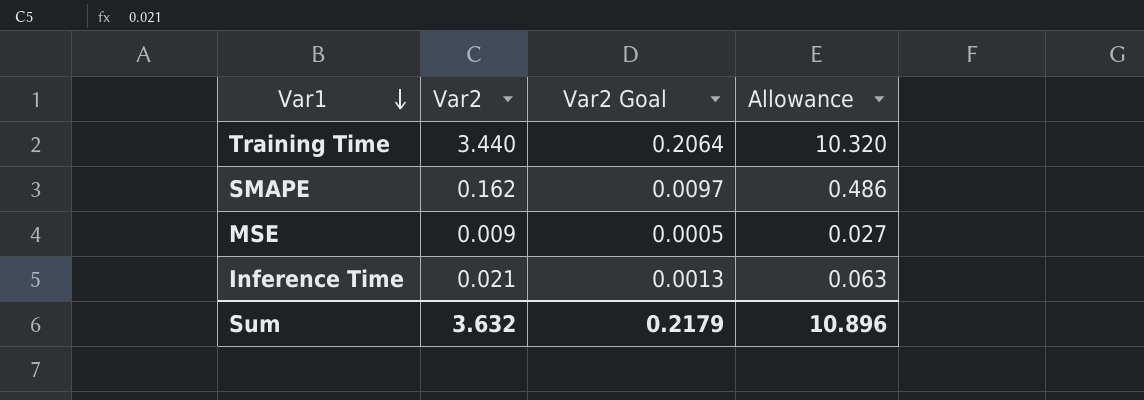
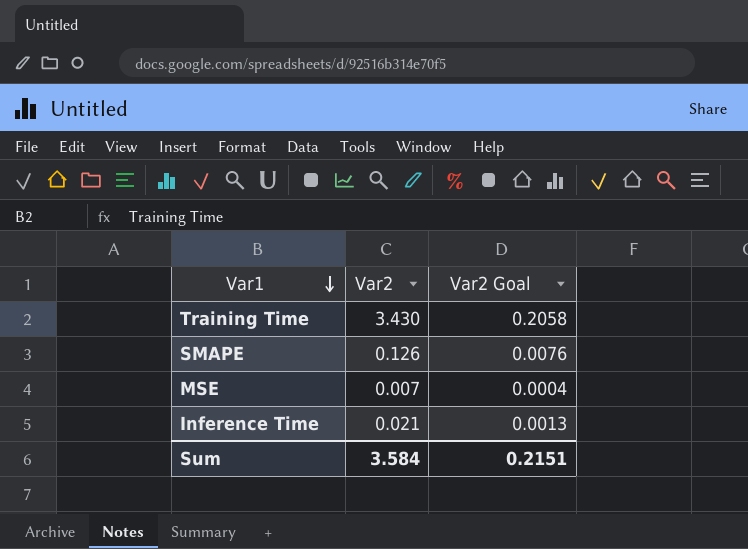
column Allowance | formula: [Var2] * 3 -> none
Training Time | Var2: 3.440 -> 3.430
Training Time | Var2 Goal: 0.2064 -> 0.2058
SMAPE | Var2: 0.162 -> 0.126
SMAPE | Var2 Goal: 0.0097 -> 0.0076
MSE | Var2: 0.009 -> 0.007
MSE | Var2 Goal: 0.0005 -> 0.0004
Sum | Var2: 3.632 -> 3.584
Sum | Var2 Goal: 0.2179 -> 0.2151

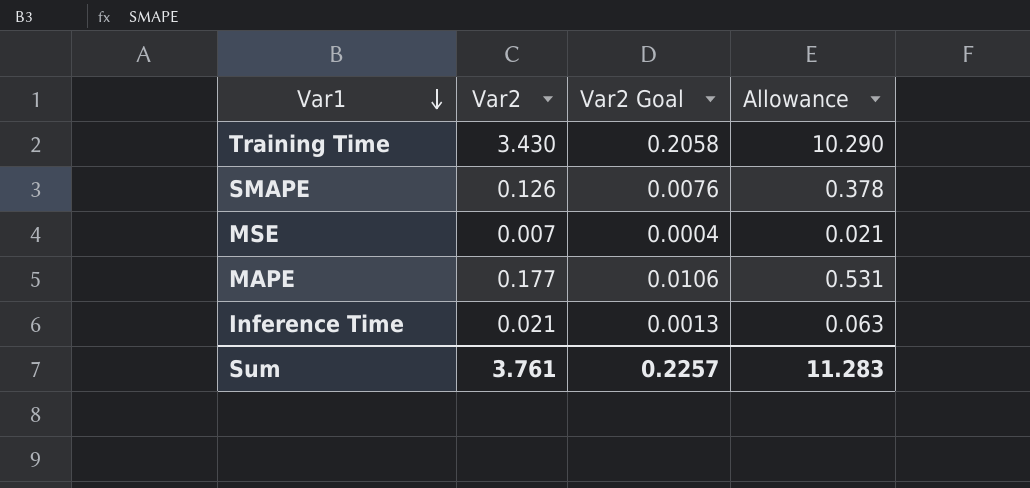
column Allowance | formula: none -> [Var2] * 3
row MAPE: none -> 0.177 | 0.0106 | 0.531
Sum | Var2: 3.584 -> 3.761
Sum | Var2 Goal: 0.2151 -> 0.2257

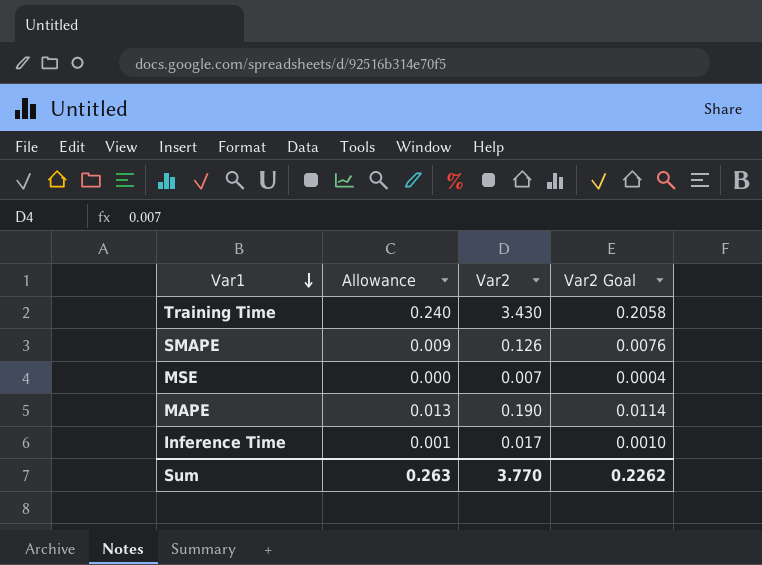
column Allowance | formula: [Var2] * 3 -> [Var2] * 0.07
column Allowance | position: 4 -> 2
MAPE | Var2: 0.177 -> 0.190
MAPE | Var2 Goal: 0.0106 -> 0.0114
Inference Time | Var2: 0.021 -> 0.017
Inference Time | Var2 Goal: 0.0013 -> 0.0010
Sum | Allowance: 11.283 -> 0.263
Sum | Var2: 3.761 -> 3.770
Sum | Var2 Goal: 0.2257 -> 0.2262

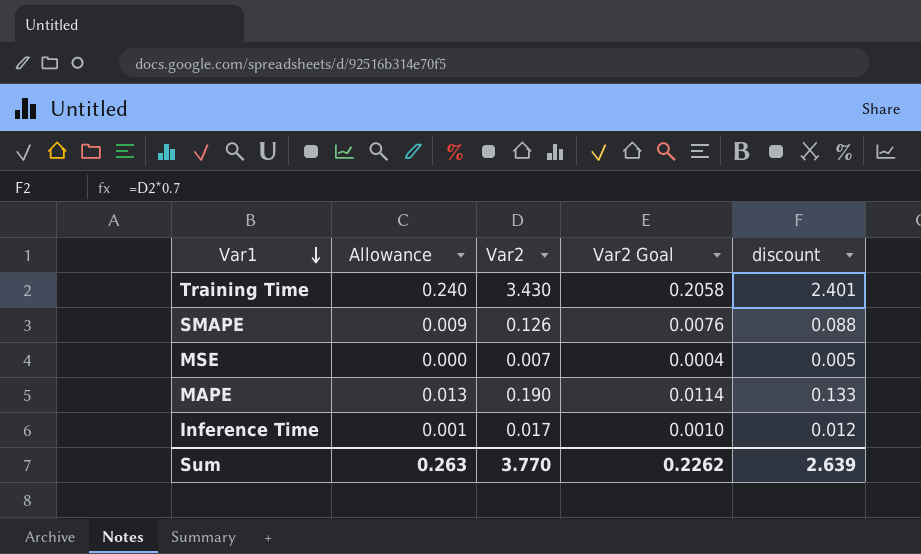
column discount | formula: none -> [Var2] * 0.7

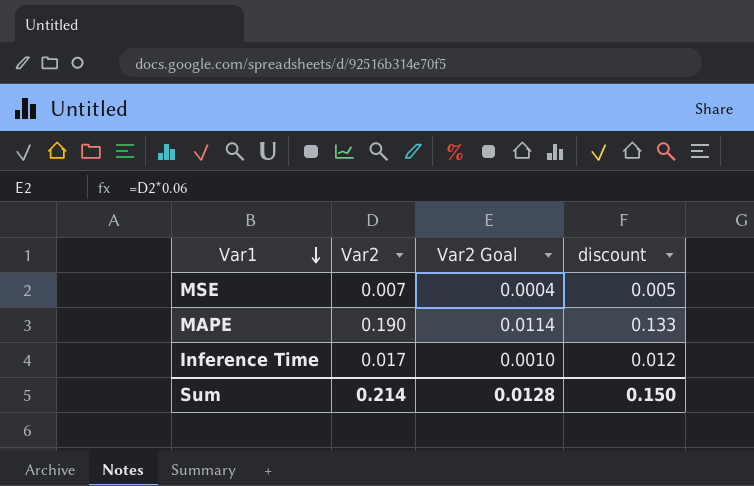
column Allowance | formula: [Var2] * 0.07 -> none
row Training Time: 0.240 | 3.430 | 0.2058 | 2.401 -> none
row SMAPE: 0.009 | 0.126 | 0.0076 | 0.088 -> none
Sum | Var2: 3.770 -> 0.214
Sum | Var2 Goal: 0.2262 -> 0.0128
Sum | discount: 2.639 -> 0.150

